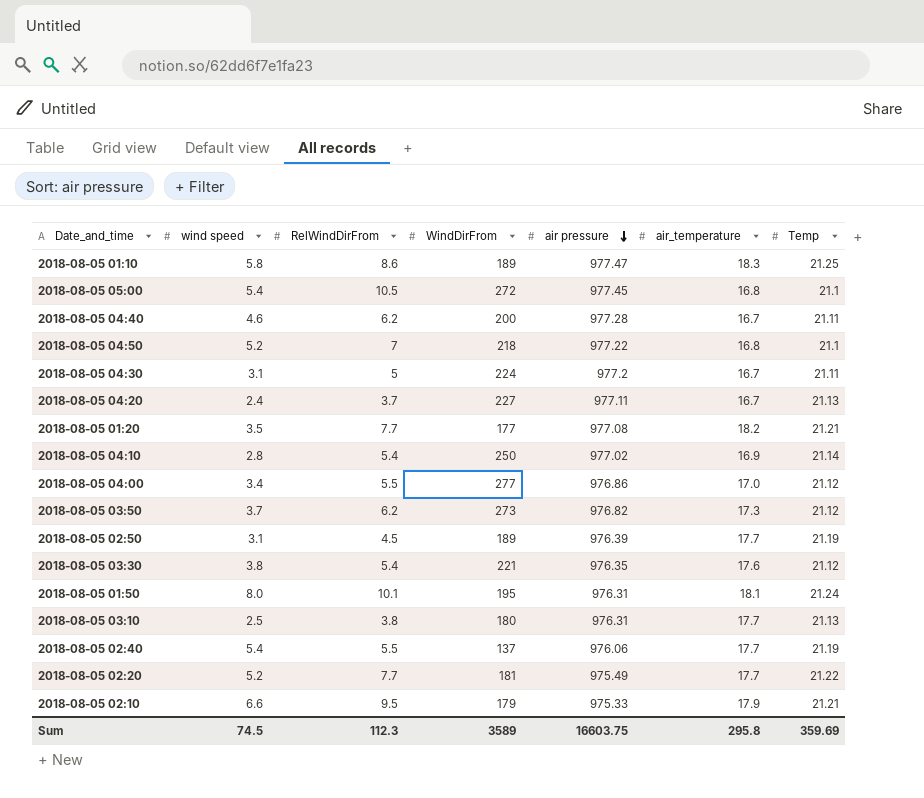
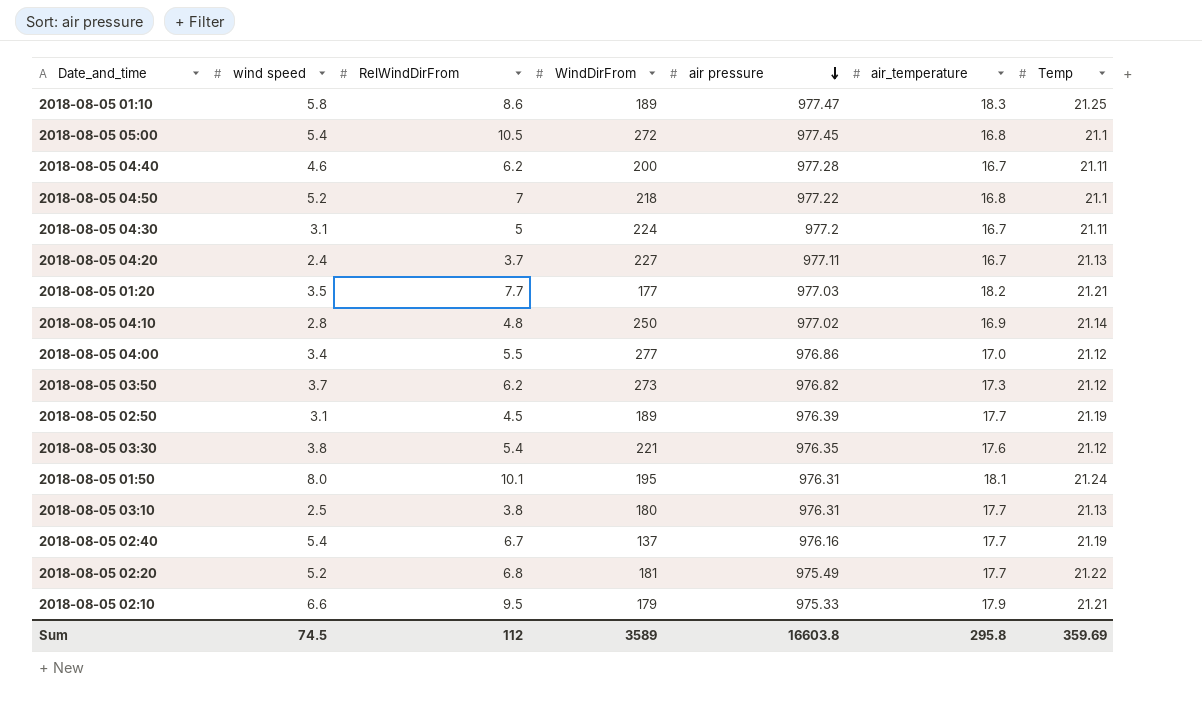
2018-08-05 01:20 | air pressure: 977.08 -> 977.03
2018-08-05 04:10 | RelWindDirFrom: 5.4 -> 4.8
2018-08-05 02:40 | RelWindDirFrom: 5.5 -> 6.7
2018-08-05 02:40 | air pressure: 976.06 -> 976.16
2018-08-05 02:20 | RelWindDirFrom: 7.7 -> 6.8
Sum | RelWindDirFrom: 112.3 -> 112
Sum | air pressure: 16603.75 -> 16603.8

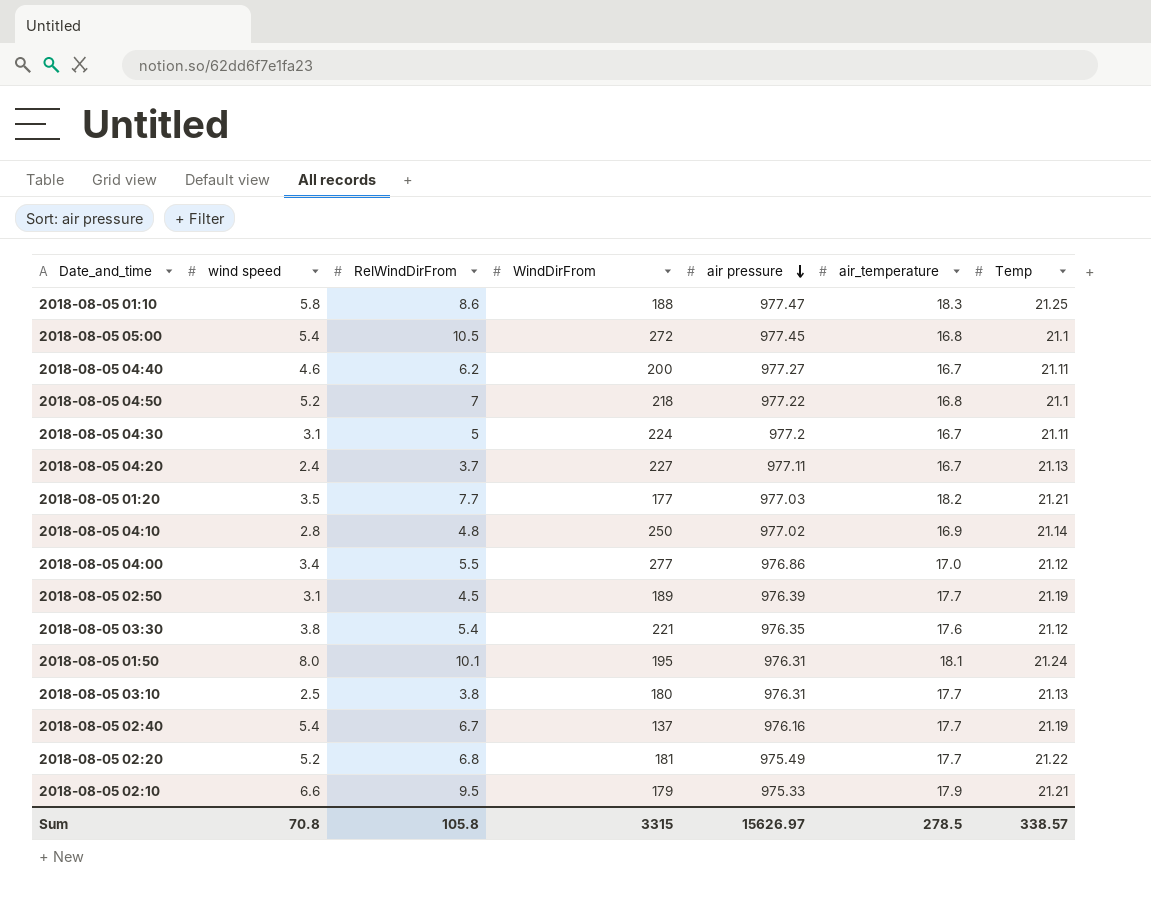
row 2018-08-05 03:50: 3.7 | 6.2 | 273 | 976.82 | 17.3 | 21.12 -> none
2018-08-05 01:10 | WindDirFrom: 189 -> 188
2018-08-05 04:40 | air pressure: 977.28 -> 977.27
Sum | wind speed: 74.5 -> 70.8
Sum | RelWindDirFrom: 112 -> 105.8
Sum | WindDirFrom: 3589 -> 3315
Sum | air pressure: 16603.8 -> 15626.97
Sum | air_temperature: 295.8 -> 278.5
Sum | Temp: 359.69 -> 338.57

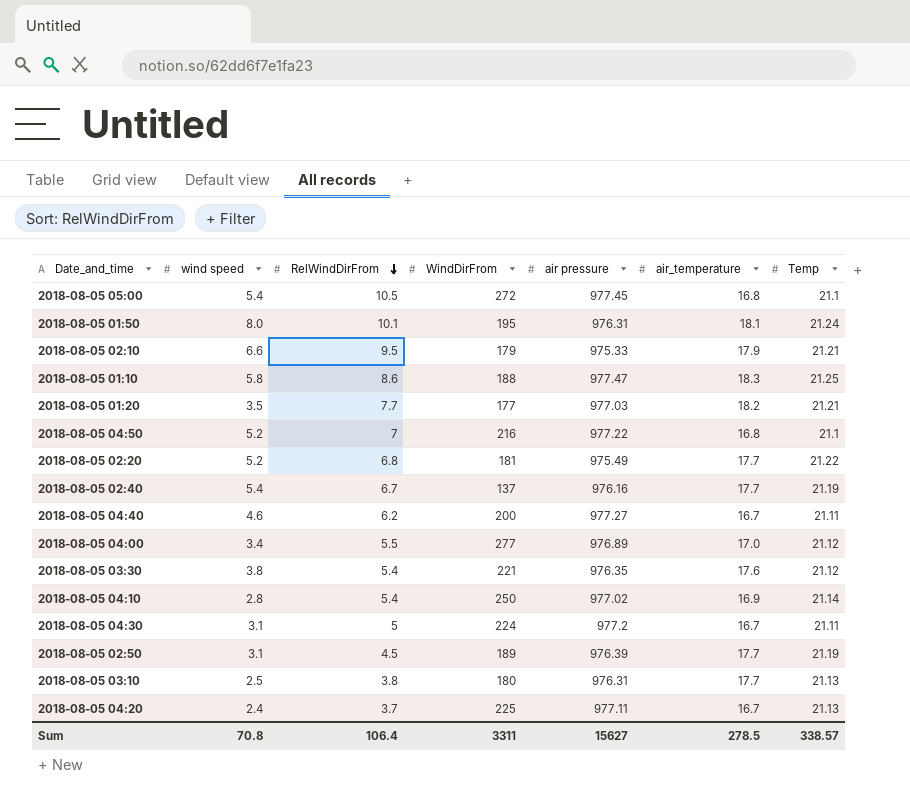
row order: air pressure descending -> RelWindDirFrom descending
2018-08-05 04:50 | WindDirFrom: 218 -> 216
2018-08-05 04:00 | air pressure: 976.86 -> 976.89
2018-08-05 04:10 | RelWindDirFrom: 4.8 -> 5.4
2018-08-05 04:20 | WindDirFrom: 227 -> 225
Sum | RelWindDirFrom: 105.8 -> 106.4
Sum | WindDirFrom: 3315 -> 3311
Sum | air pressure: 15626.97 -> 15627

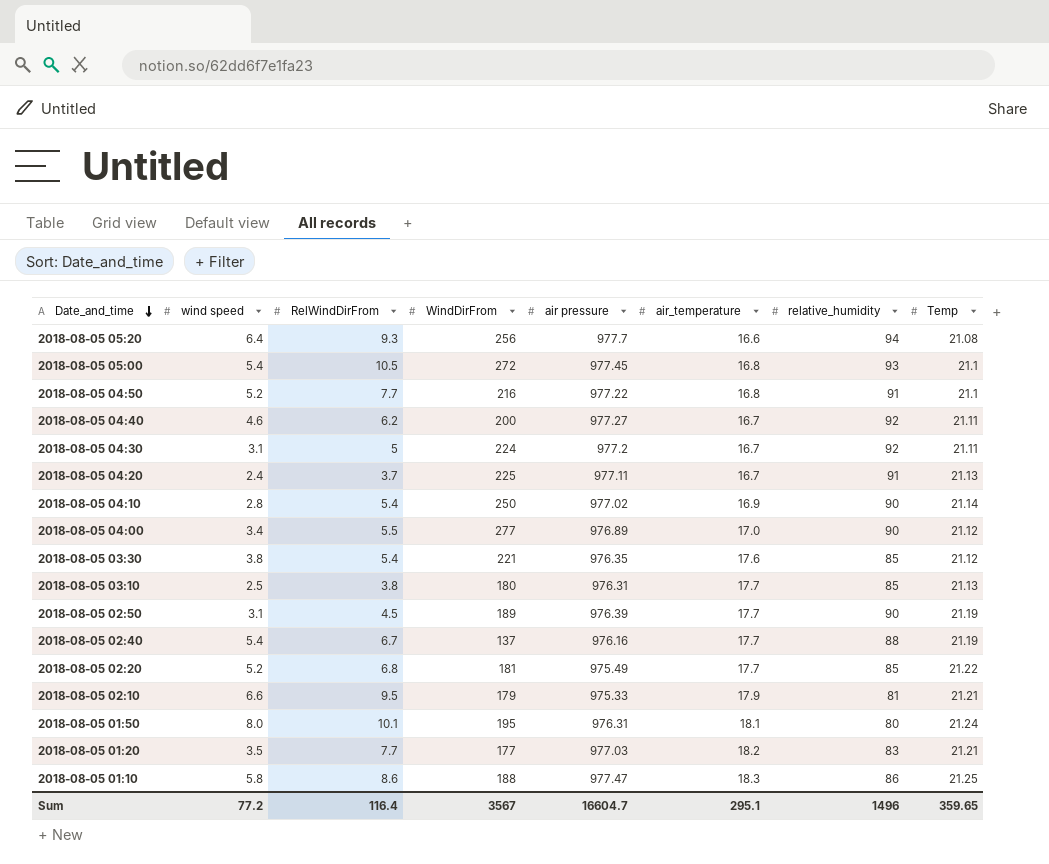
row order: RelWindDirFrom descending -> Date_and_time descending
column relative_humidity | position: none -> 7
row 2018-08-05 05:20: none -> 6.4 | 9.3 | 256 | 977.7 | 16.6 | 94 | 21.08
2018-08-05 04:50 | RelWindDirFrom: 7 -> 7.7
Sum | wind speed: 70.8 -> 77.2
Sum | RelWindDirFrom: 106.4 -> 116.4
Sum | WindDirFrom: 3311 -> 3567
Sum | air pressure: 15627 -> 16604.7
Sum | air_temperature: 278.5 -> 295.1
Sum | Temp: 338.57 -> 359.65

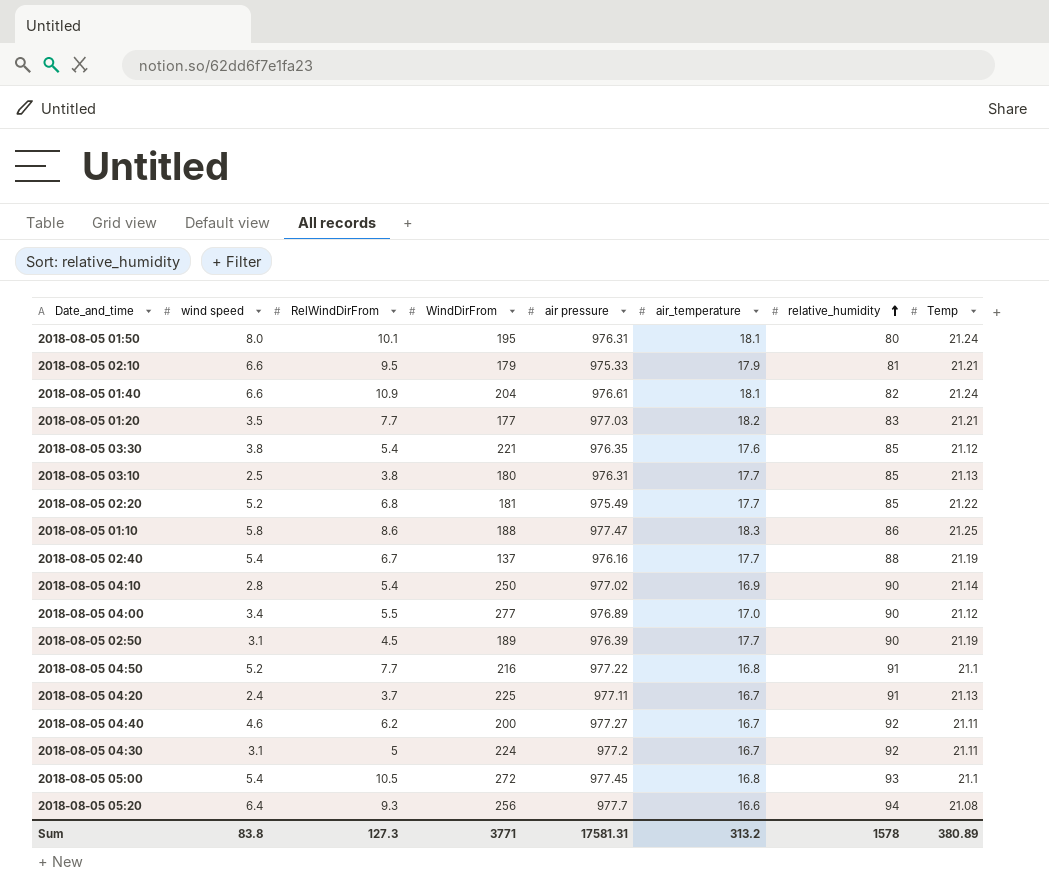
row order: Date_and_time descending -> relative_humidity ascending
row 2018-08-05 01:40: none -> 6.6 | 10.9 | 204 | 976.61 | 18.1 | 82 | 21.24
Sum | wind speed: 77.2 -> 83.8
Sum | RelWindDirFrom: 116.4 -> 127.3
Sum | WindDirFrom: 3567 -> 3771
Sum | air pressure: 16604.7 -> 17581.31
Sum | air_temperature: 295.1 -> 313.2
Sum | relative_humidity: 1496 -> 1578
Sum | Temp: 359.65 -> 380.89

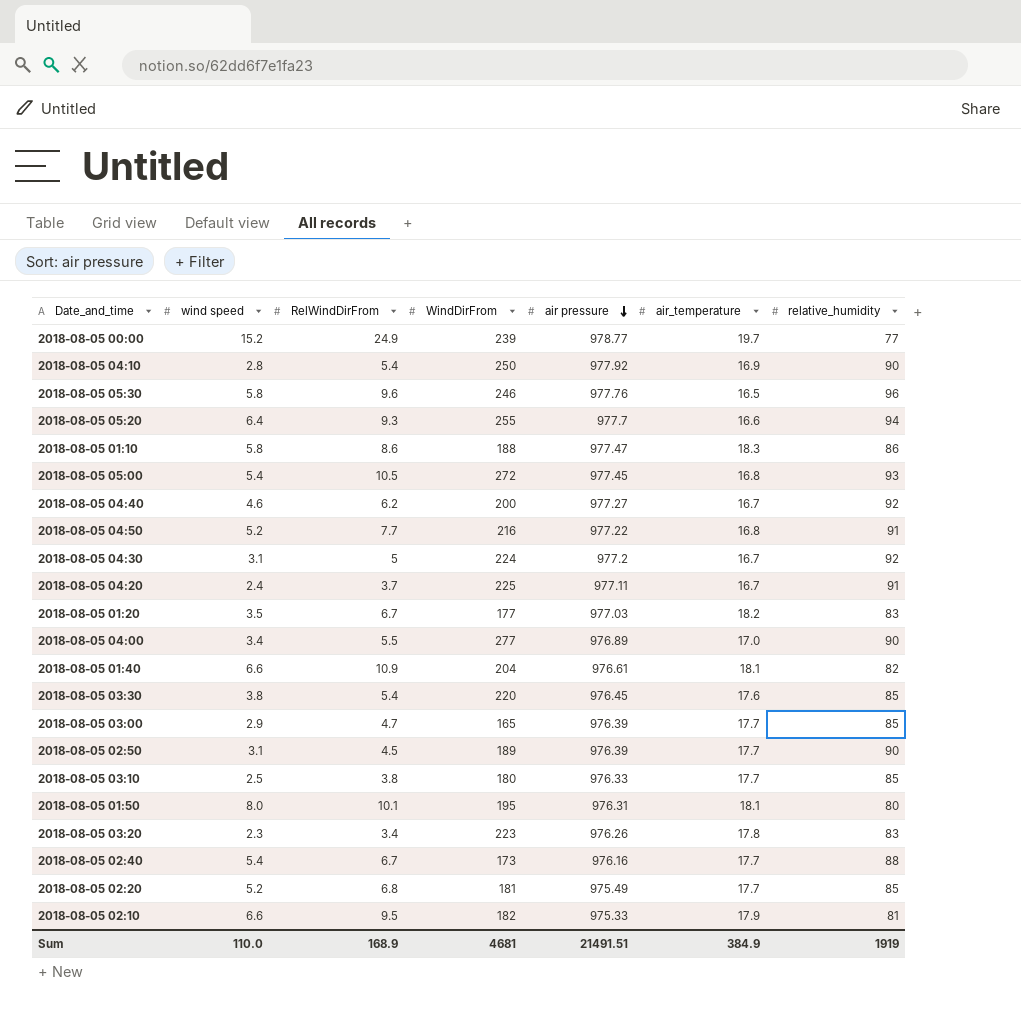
row order: relative_humidity ascending -> air pressure descending
column Temp | position: 8 -> none
row 2018-08-05 00:00: none -> 15.2 | 24.9 | 239 | 978.77 | 19.7 | 77
2018-08-05 04:10 | air pressure: 977.02 -> 977.92
row 2018-08-05 05:30: none -> 5.8 | 9.6 | 246 | 977.76 | 16.5 | 96
2018-08-05 05:20 | WindDirFrom: 256 -> 255
2018-08-05 01:20 | RelWindDirFrom: 7.7 -> 6.7
2018-08-05 03:30 | WindDirFrom: 221 -> 220
2018-08-05 03:30 | air pressure: 976.35 -> 976.45
row 2018-08-05 03:00: none -> 2.9 | 4.7 | 165 | 976.39 | 17.7 | 85
2018-08-05 03:10 | air pressure: 976.31 -> 976.33
row 2018-08-05 03:20: none -> 2.3 | 3.4 | 223 | 976.26 | 17.8 | 83
2018-08-05 02:40 | WindDirFrom: 137 -> 173
2018-08-05 02:10 | WindDirFrom: 179 -> 182
Sum | wind speed: 83.8 -> 110.0
Sum | RelWindDirFrom: 127.3 -> 168.9
Sum | WindDirFrom: 3771 -> 4681
Sum | air pressure: 17581.31 -> 21491.51
Sum | air_temperature: 313.2 -> 384.9
Sum | relative_humidity: 1578 -> 1919

